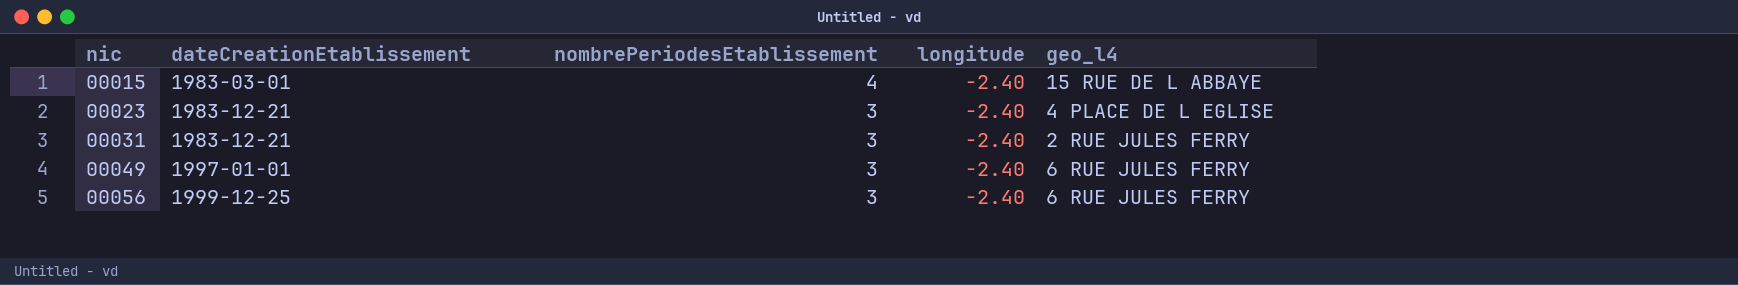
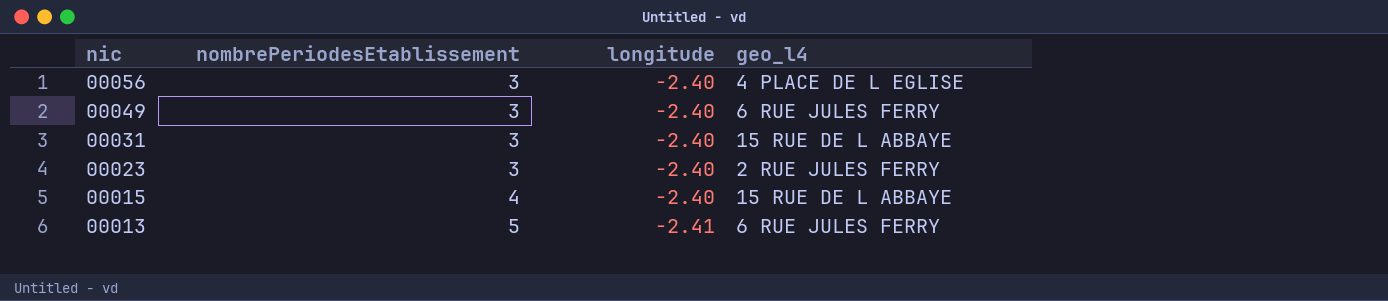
row order: nic ascending -> nic descending
column dateCreationEtablissement | position: 2 -> none
00056 | geo_l4: 6 RUE JULES FERRY -> 4 PLACE DE L EGLISE
00031 | geo_l4: 2 RUE JULES FERRY -> 15 RUE DE L ABBAYE
00023 | geo_l4: 4 PLACE DE L EGLISE -> 2 RUE JULES FERRY
row 00013: none -> 5 | -2.41 | 6 RUE JULES FERRY

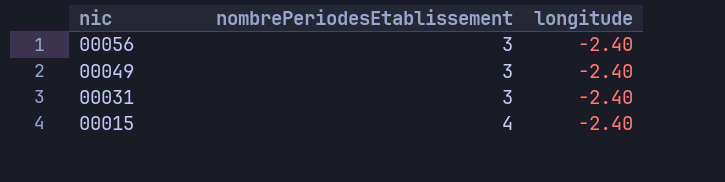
column geo_l4 | position: 4 -> none
row 00023: 3 | -2.40 | 2 RUE JULES FERRY -> none
row 00013: 5 | -2.41 | 6 RUE JULES FERRY -> none

